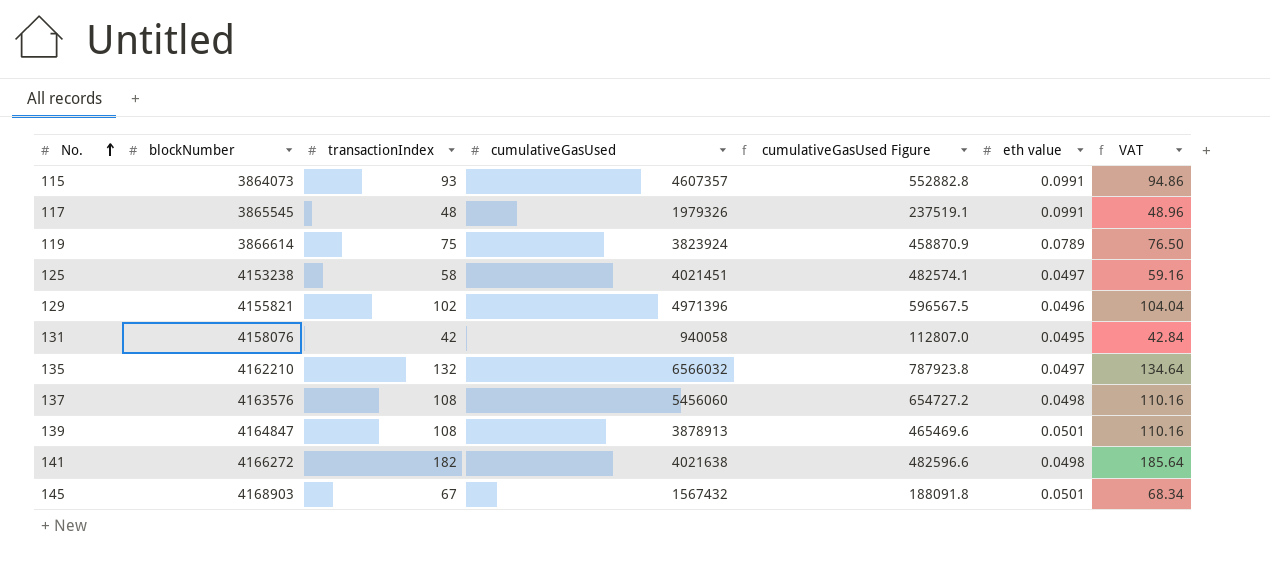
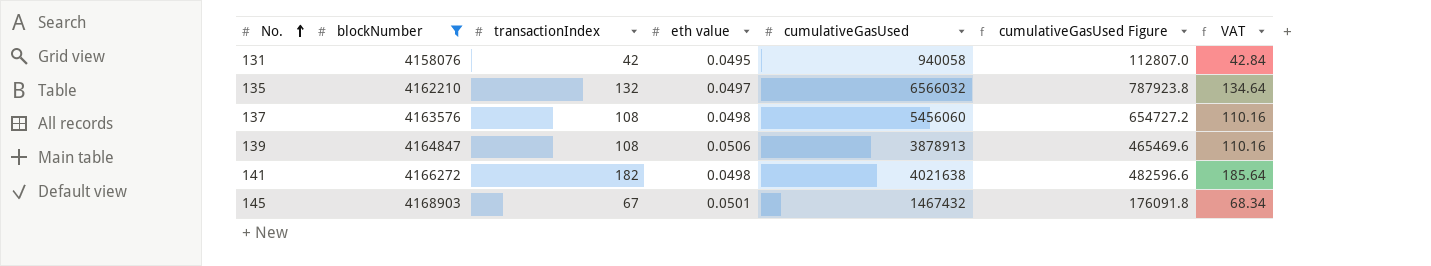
filter: none -> blockNumber >= 4158076
column eth value | position: 6 -> 4
139 | eth value: 0.0501 -> 0.0506
145 | cumulativeGasUsed: 1567432 -> 1467432
145 | cumulativeGasUsed Figure: 188091.8 -> 176091.8

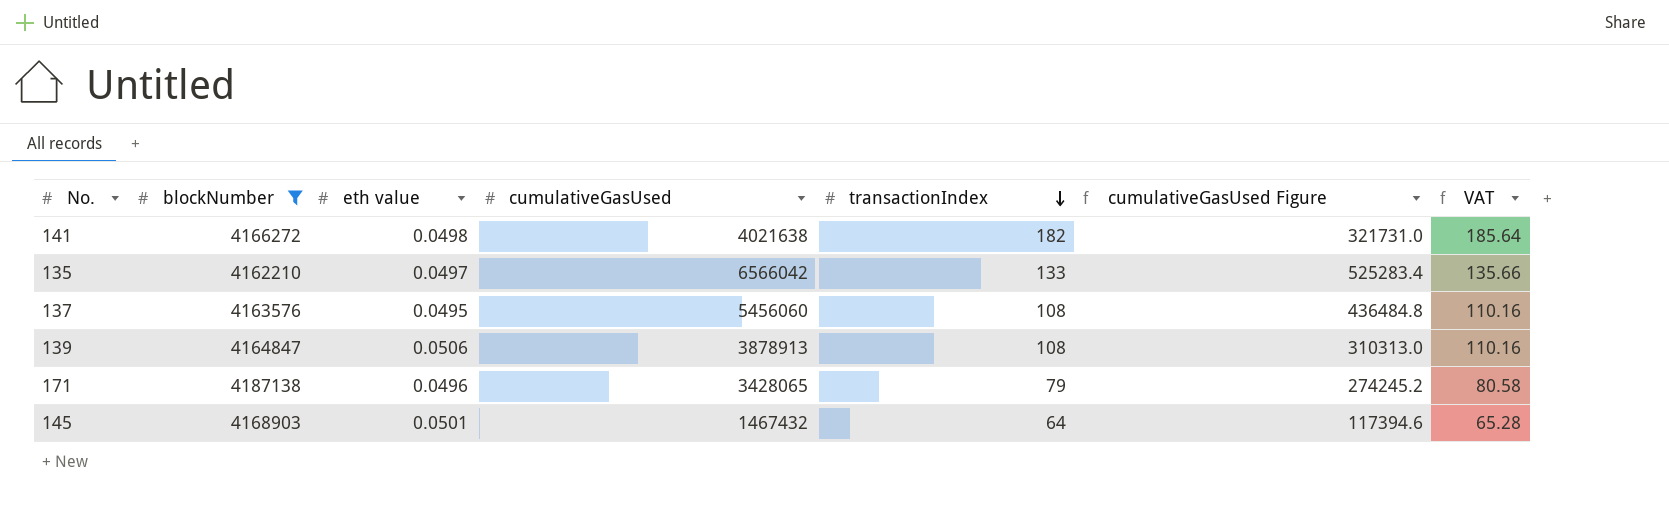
row order: No. ascending -> transactionIndex descending
column transactionIndex | position: 3 -> 5
column cumulativeGasUsed Figure | formula: [cumulativeGasUsed] * 0.12 -> [cumulativeGasUsed] * 0.08
row 131: 4158076 | 42 | 0.0495 | 940058 | 112807.0 | 42.84 -> none
135 | cumulativeGasUsed: 6566032 -> 6566042
135 | transactionIndex: 132 -> 133
135 | VAT: 134.64 -> 135.66
137 | eth value: 0.0498 -> 0.0495
row 171: none -> 4187138 | 0.0496 | 3428065 | 79 | 274245.2 | 80.58
145 | transactionIndex: 67 -> 64
145 | VAT: 68.34 -> 65.28

